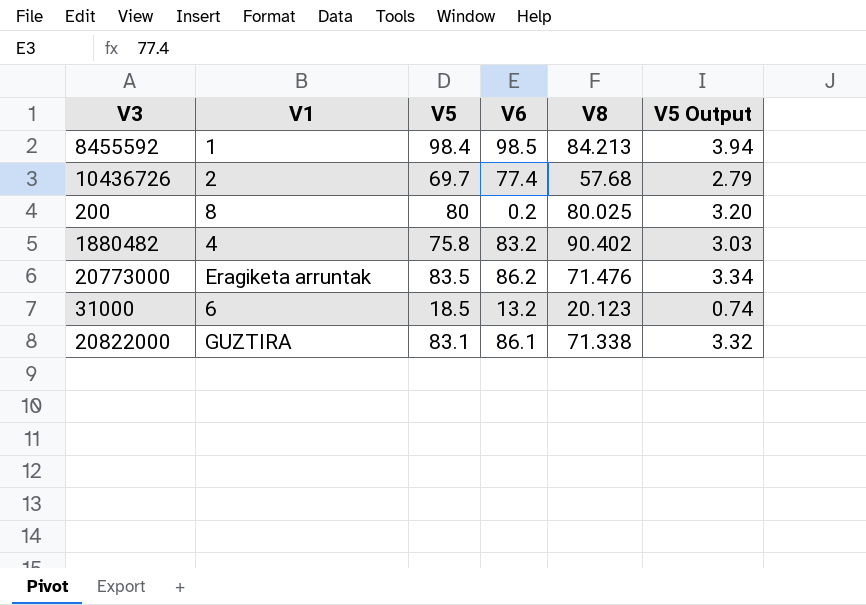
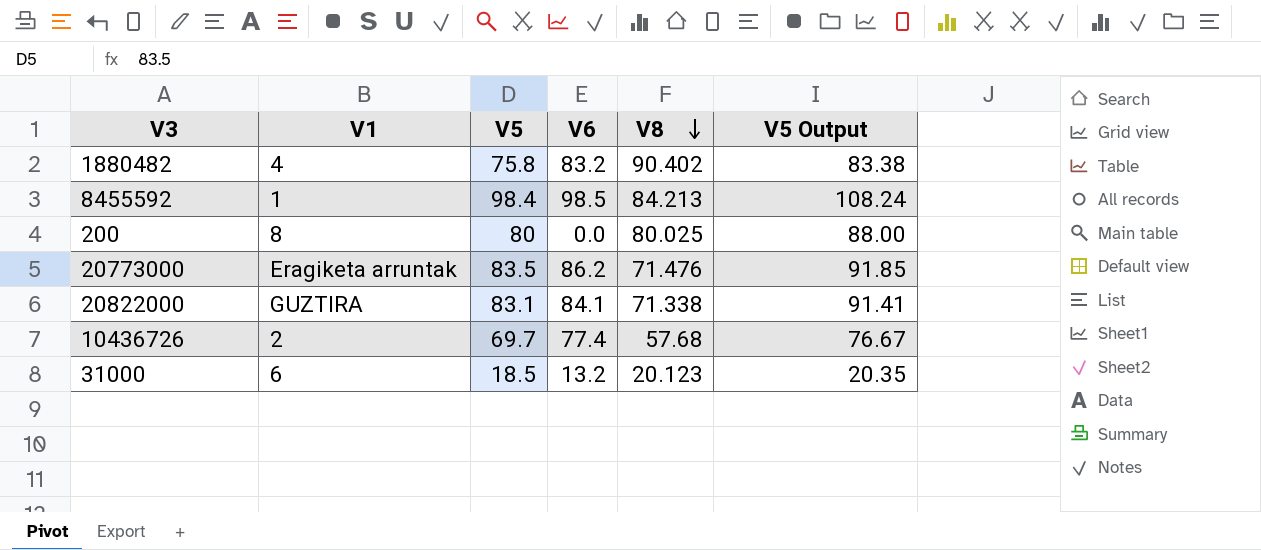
row order: none -> V8 descending
column V5 Output | formula: [V5] * 0.04 -> [V5] * 1.1
200 | V6: 0.2 -> 0.0
20822000 | V6: 86.1 -> 84.1

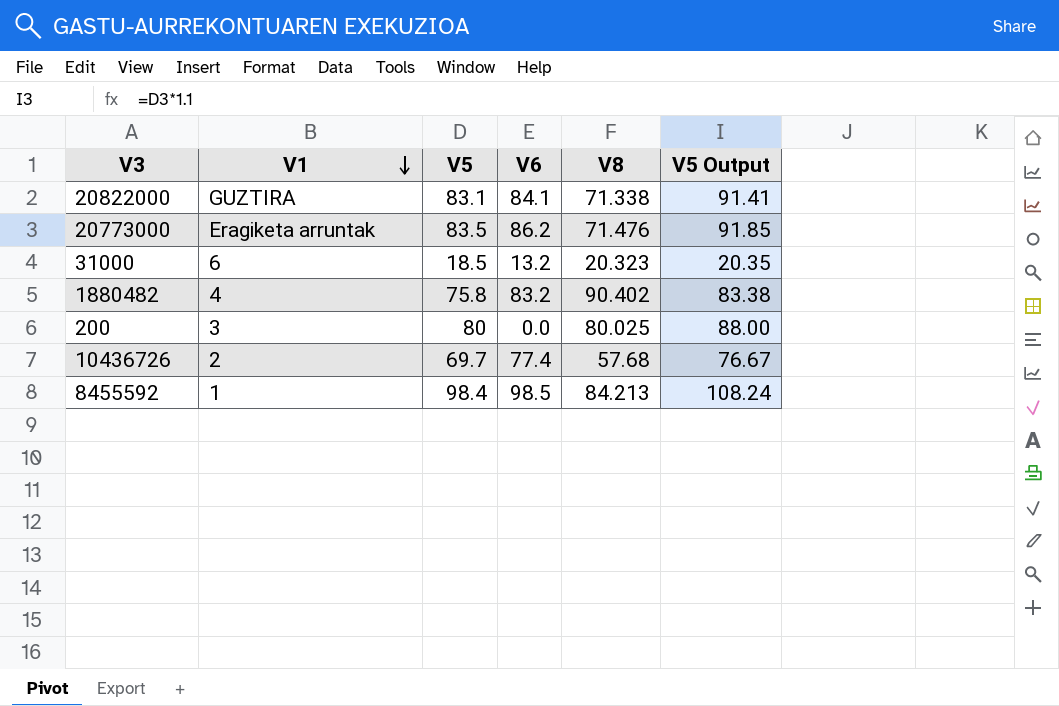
row order: V8 descending -> V1 descending
31000 | V8: 20.123 -> 20.323
200 | V1: 8 -> 3

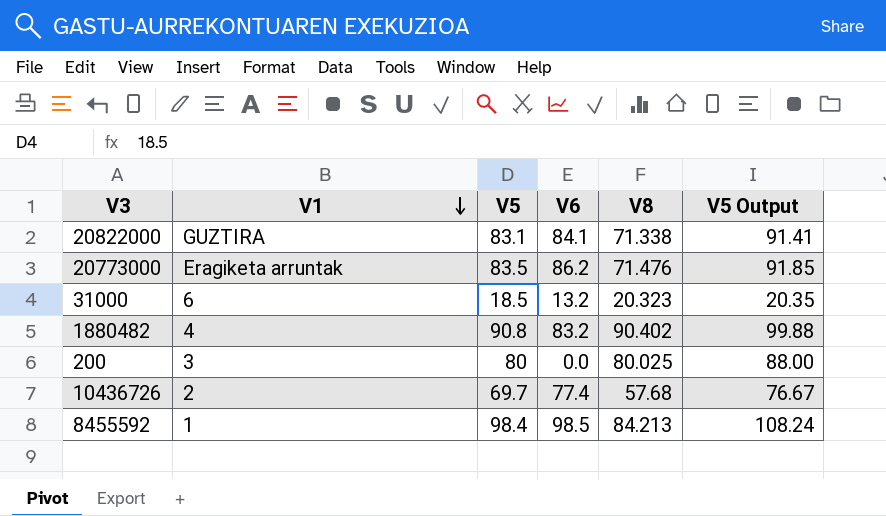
1880482 | V5: 75.8 -> 90.8
1880482 | V5 Output: 83.38 -> 99.88

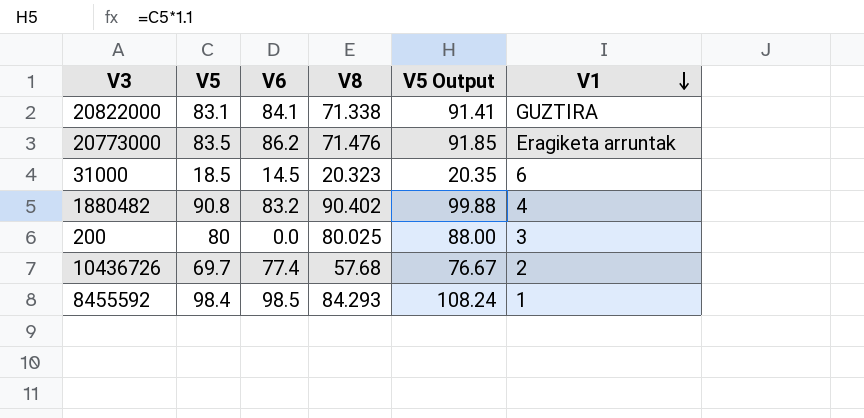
column V1 | position: 2 -> 6
31000 | V6: 13.2 -> 14.5
8455592 | V8: 84.213 -> 84.293

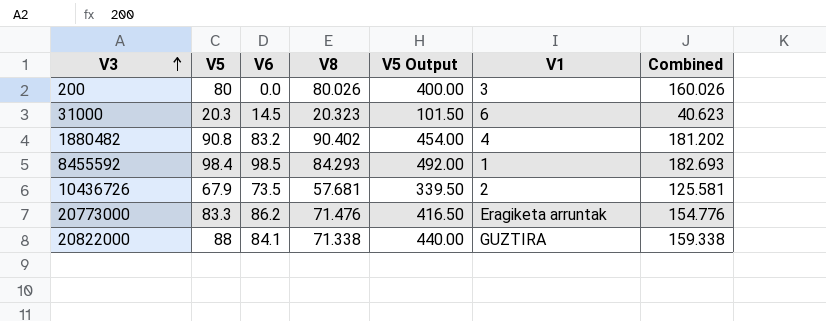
row order: V1 descending -> V3 ascending
column V5 Output | formula: [V5] * 1.1 -> [V5] * 5
column Combined | formula: none -> [V5] + [V8]
200 | V8: 80.025 -> 80.026
31000 | V5: 18.5 -> 20.3
10436726 | V5: 69.7 -> 67.9
10436726 | V6: 77.4 -> 73.5
10436726 | V8: 57.68 -> 57.681
20773000 | V5: 83.5 -> 83.3
20822000 | V5: 83.1 -> 88

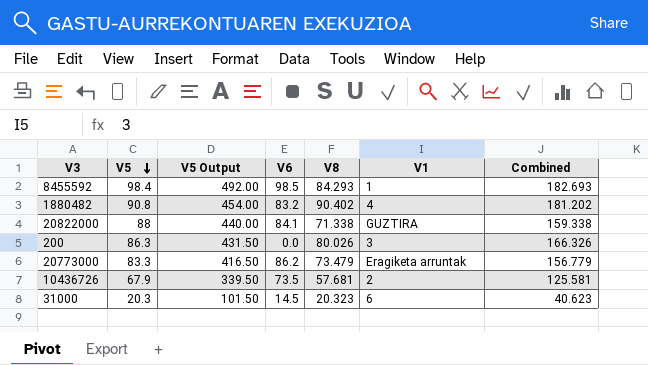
row order: V3 ascending -> V5 descending
column V5 Output | position: 5 -> 3
200 | V5: 80 -> 86.3
200 | V5 Output: 400.00 -> 431.50
200 | Combined: 160.026 -> 166.326
20773000 | V8: 71.476 -> 73.479
20773000 | Combined: 154.776 -> 156.779

